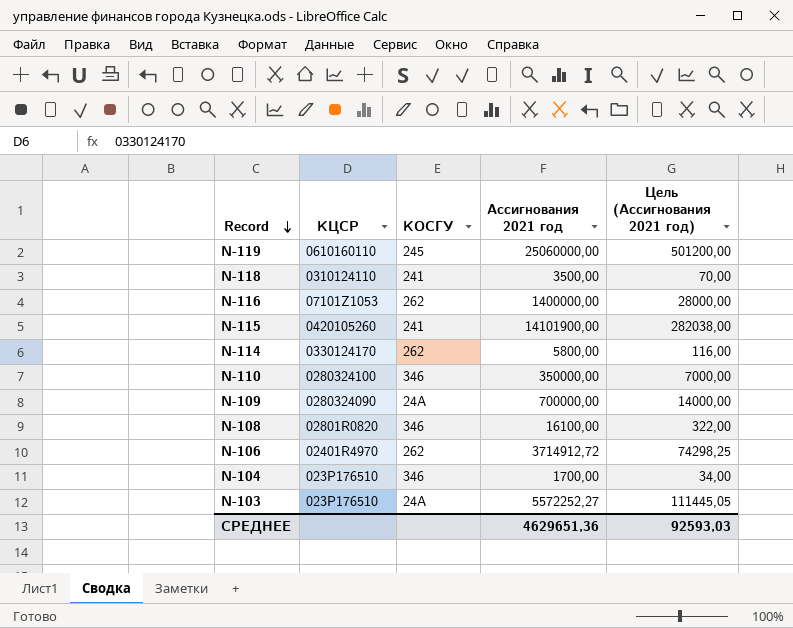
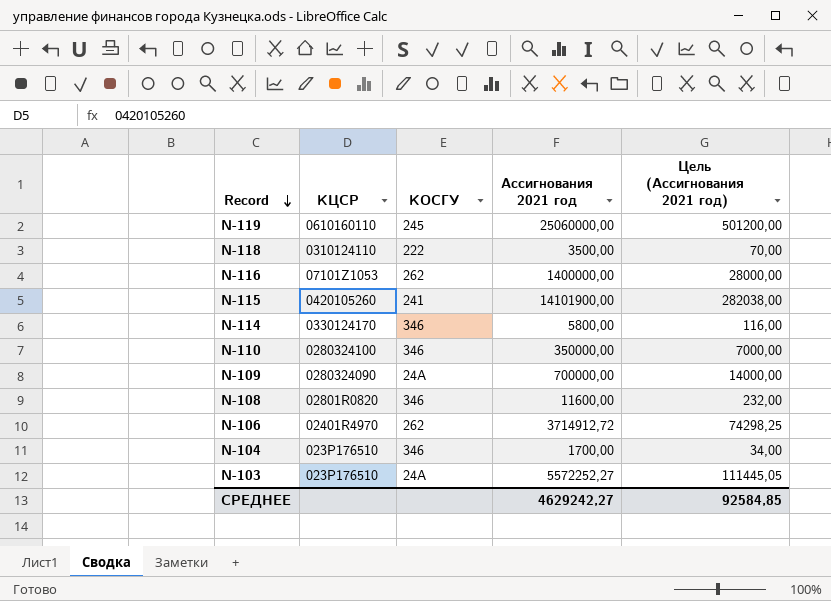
N-118 | КОСГУ: 241 -> 222
N-114 | КОСГУ: 262 -> 346
N-108 | Ассигнования 2021 год: 16100,00 -> 11600,00
N-108 | Цель (Ассигнования 2021 год): 322,00 -> 232,00
СРЕДНЕЕ | Ассигнования 2021 год: 4629651,36 -> 4629242,27
СРЕДНЕЕ | Цель (Ассигнования 2021 год): 92593,03 -> 92584,85

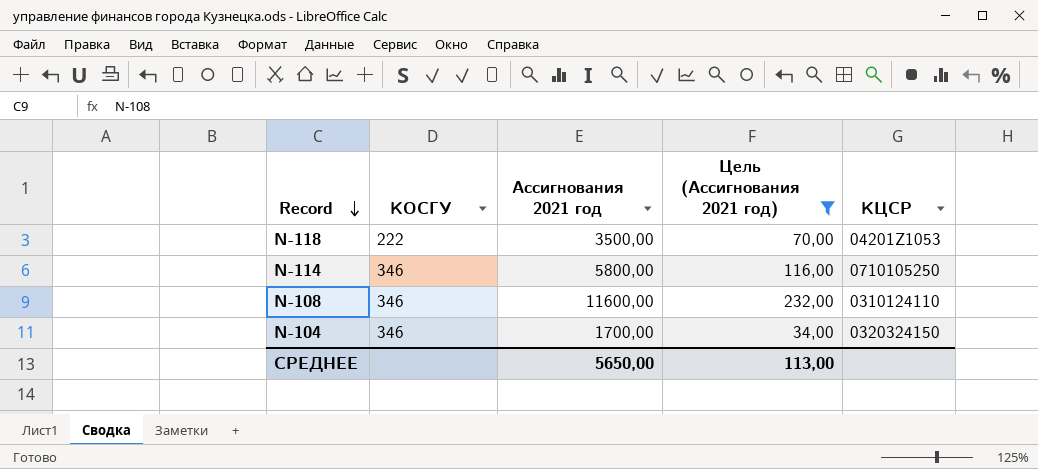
filter: none -> Цель (Ассигнования 2021 год) <= 232,00
column КЦСР | position: 2 -> 5
N-118 | КЦСР: 0310124110 -> 04201Z1053
N-114 | КЦСР: 0330124170 -> 0710105250
N-108 | КЦСР: 02801R0820 -> 0310124110
N-104 | КЦСР: 023P176510 -> 0320324150
СРЕДНЕЕ | Ассигнования 2021 год: 4629242,27 -> 5650,00
СРЕДНЕЕ | Цель (Ассигнования 2021 год): 92584,85 -> 113,00

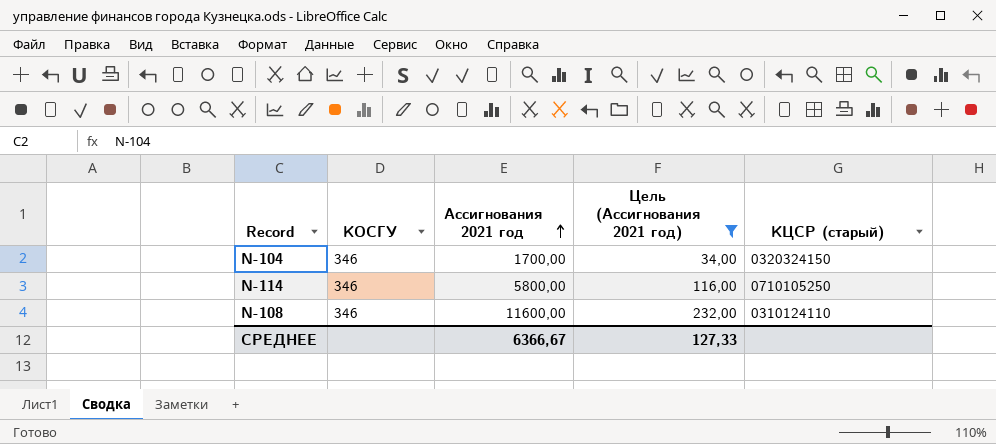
row order: Record descending -> Ассигнования 2021 год ascending
column name: КЦСР -> КЦСР (старый)
row N-118: 222 | 3500,00 | 70,00 | 04201Z1053 -> none
СРЕДНЕЕ | Ассигнования 2021 год: 5650,00 -> 6366,67
СРЕДНЕЕ | Цель (Ассигнования 2021 год): 113,00 -> 127,33

